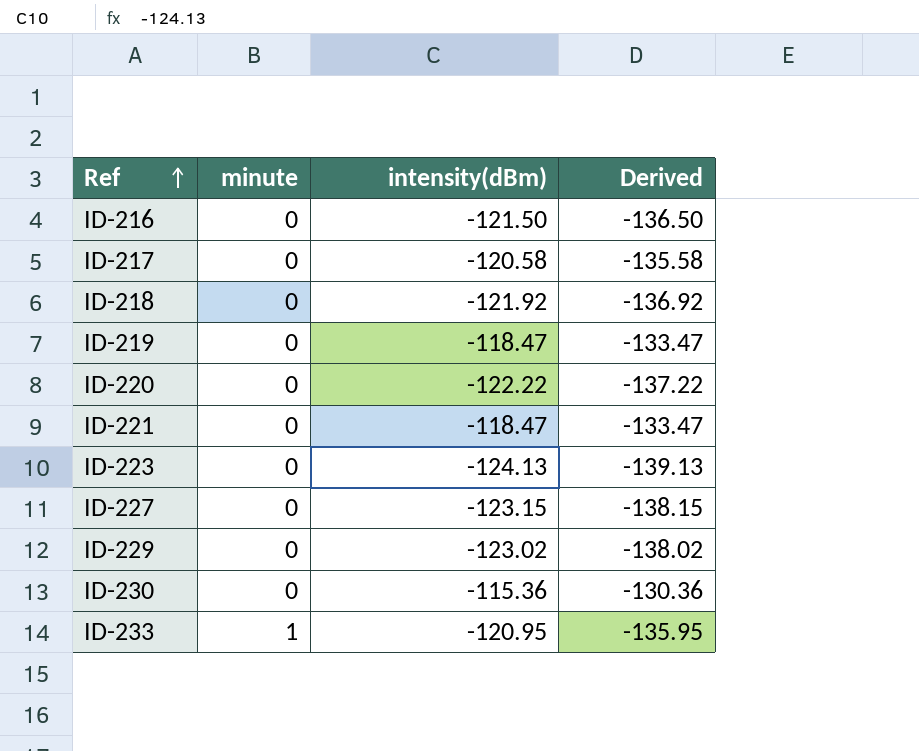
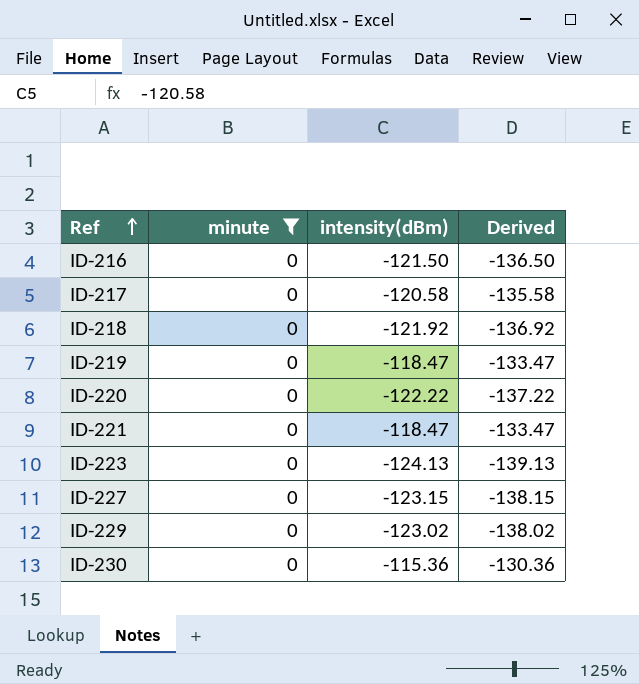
filter: none -> minute = 0

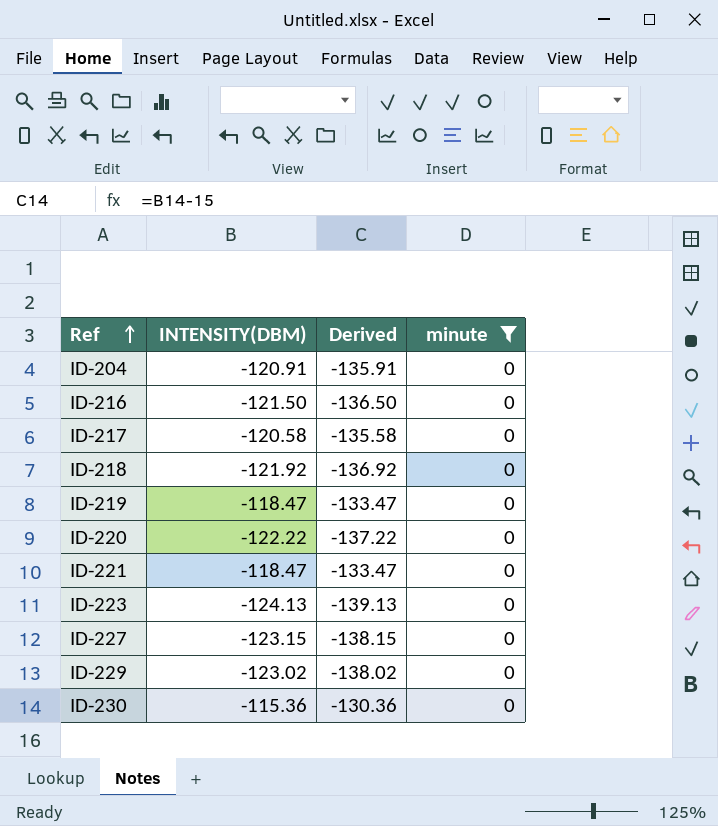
column name: intensity(dBm) -> INTENSITY(DBM)
column minute | position: 2 -> 4
row ID-204: none -> -120.91 | -135.91 | 0

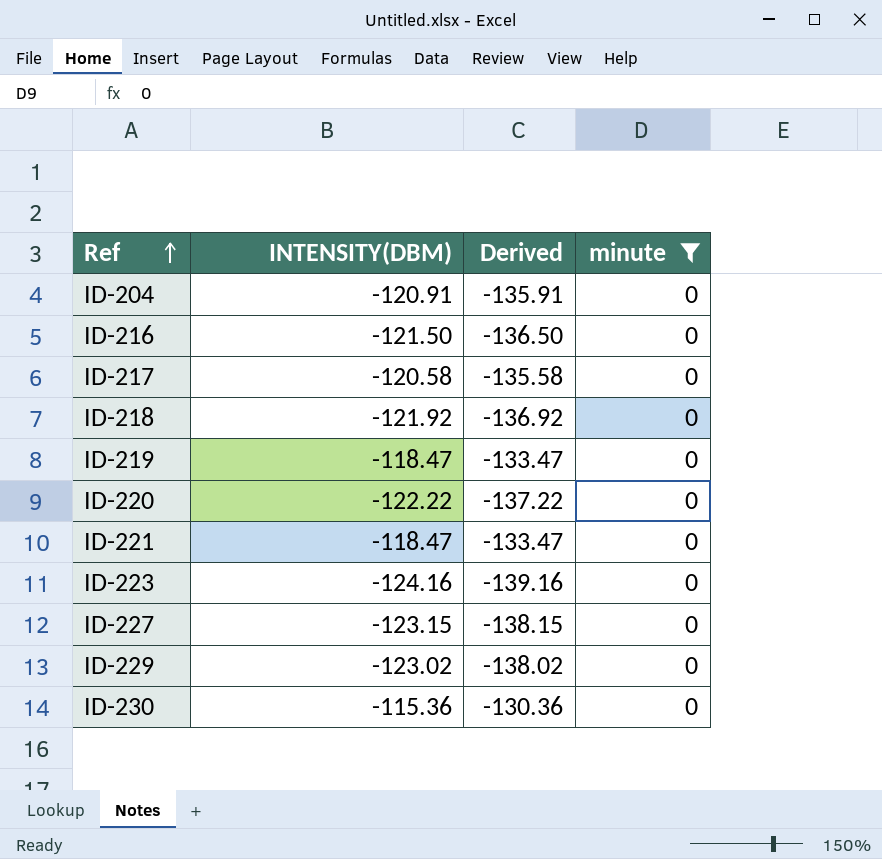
ID-223 | INTENSITY(DBM): -124.13 -> -124.16
ID-223 | Derived: -139.13 -> -139.16

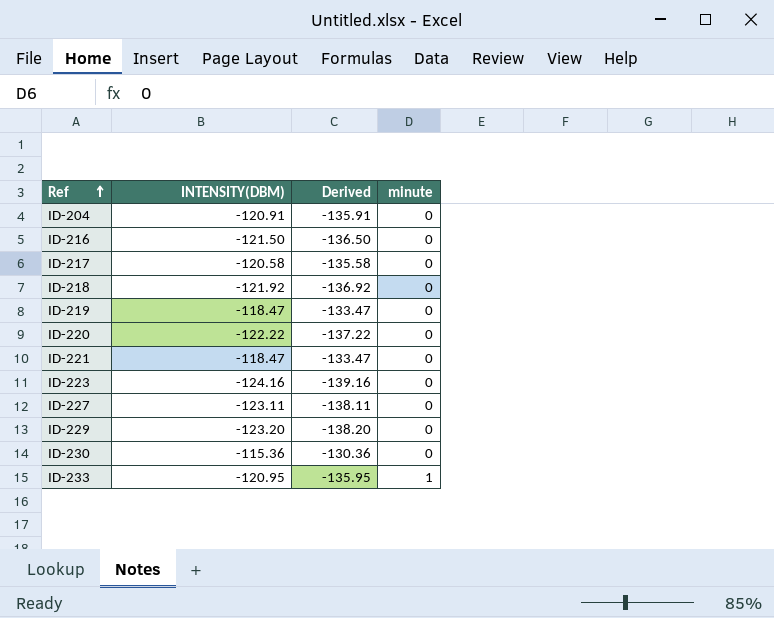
filter: minute = 0 -> none
ID-227 | INTENSITY(DBM): -123.15 -> -123.11
ID-227 | Derived: -138.15 -> -138.11
ID-229 | INTENSITY(DBM): -123.02 -> -123.20
ID-229 | Derived: -138.02 -> -138.20

